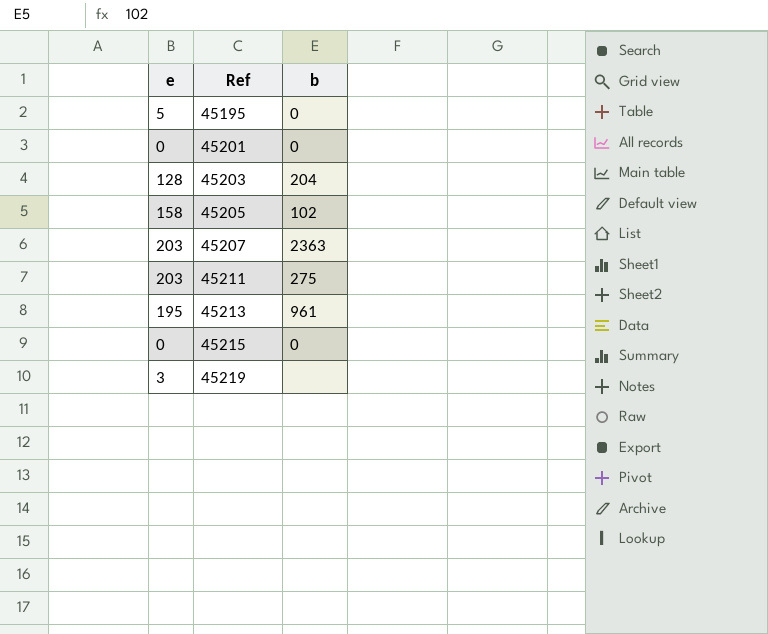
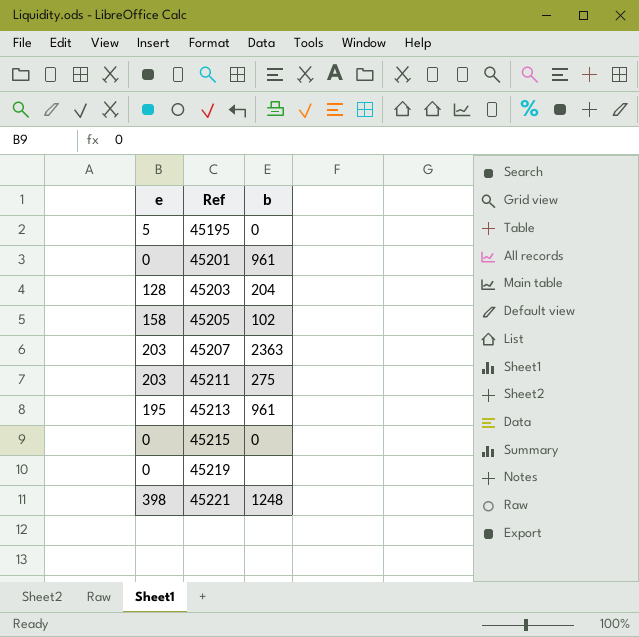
45201 | b: 0 -> 961
45219 | e: 3 -> 0
row 45221: none -> 398 | 1248

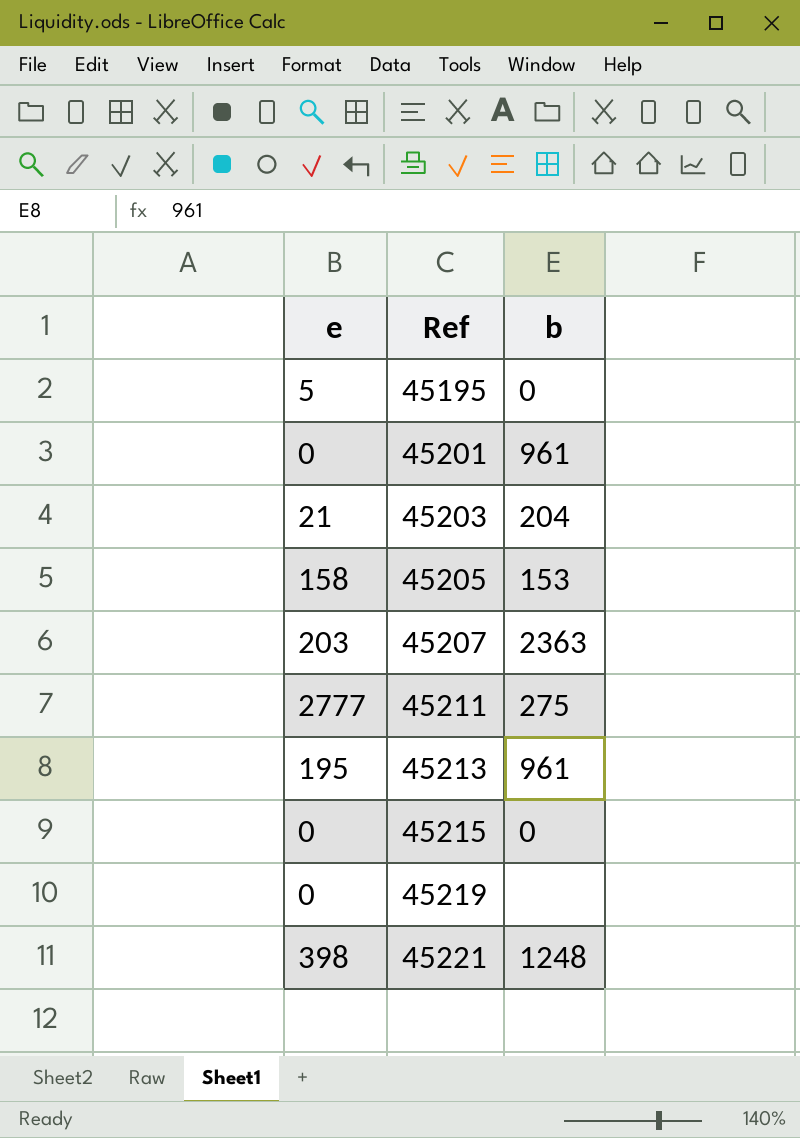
45203 | e: 128 -> 21
45205 | b: 102 -> 153
45211 | e: 203 -> 2777

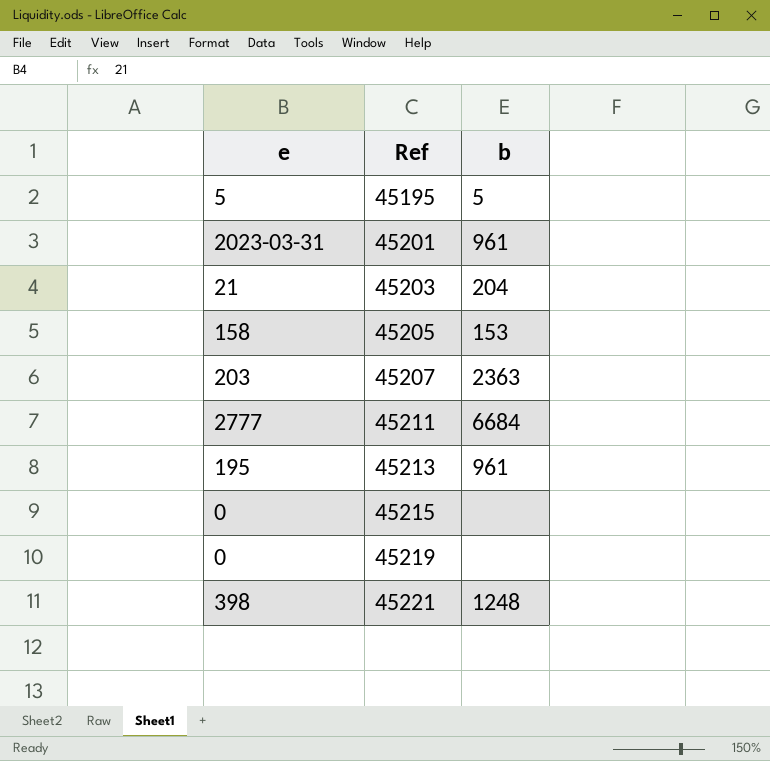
45195 | b: 0 -> 5
45201 | e: 0 -> 2023-03-31
45211 | b: 275 -> 6684
45215 | b: 0 -> none

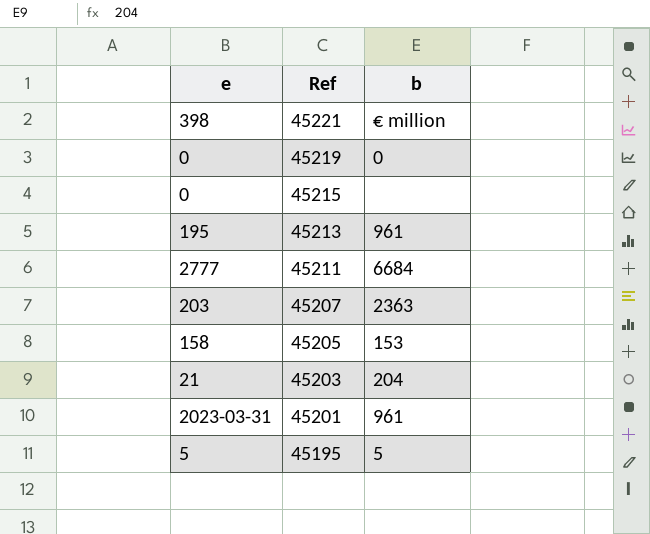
row order: Ref ascending -> Ref descending
45221 | b: 1248 -> € million
45219 | b: none -> 0

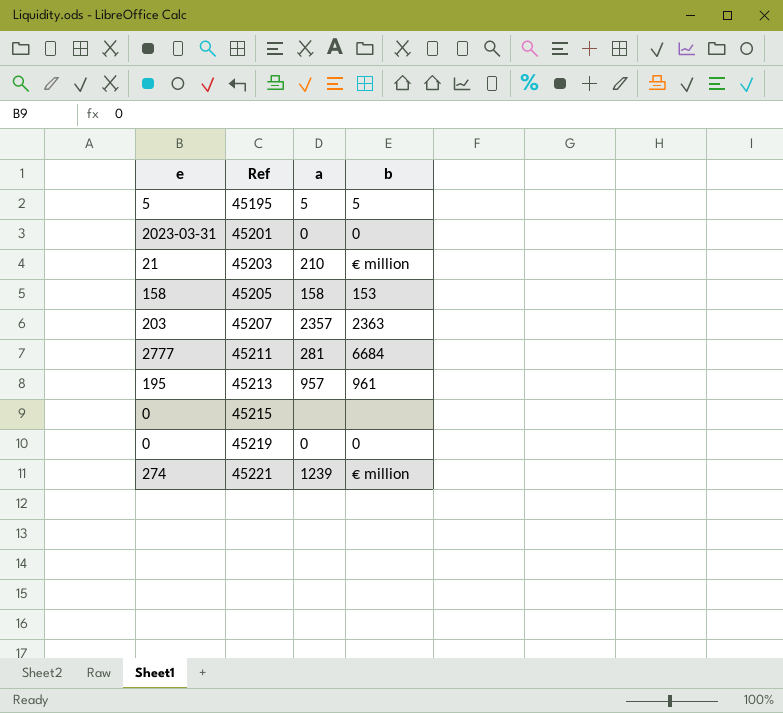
row order: Ref descending -> Ref ascending
column a | position: none -> 3
45201 | b: 961 -> 0
45203 | b: 204 -> € million
45221 | e: 398 -> 274

